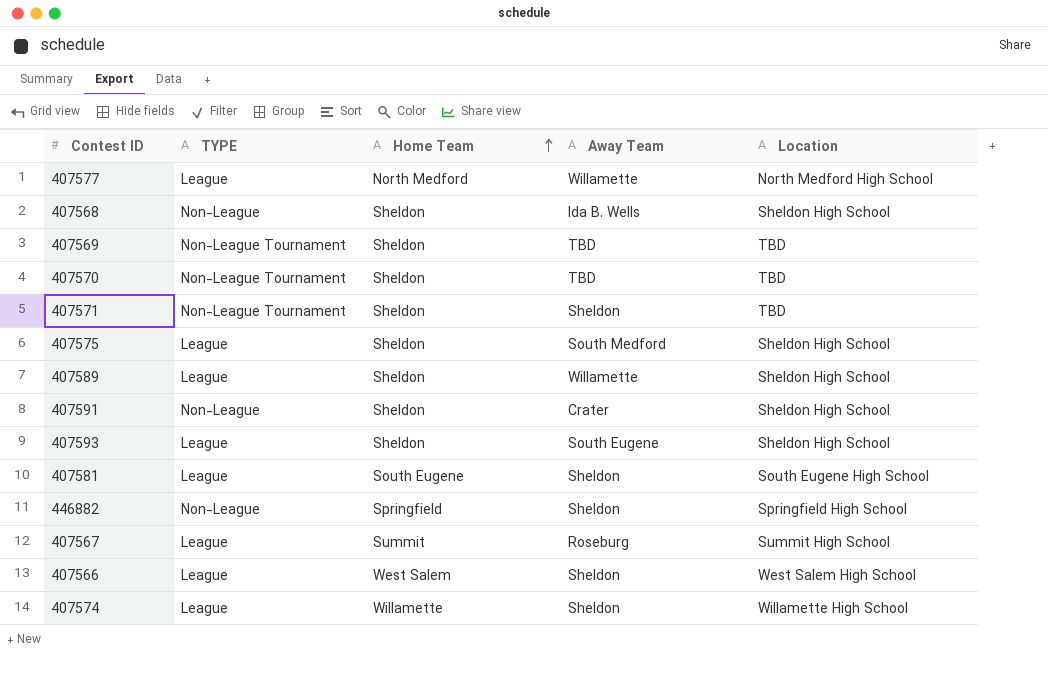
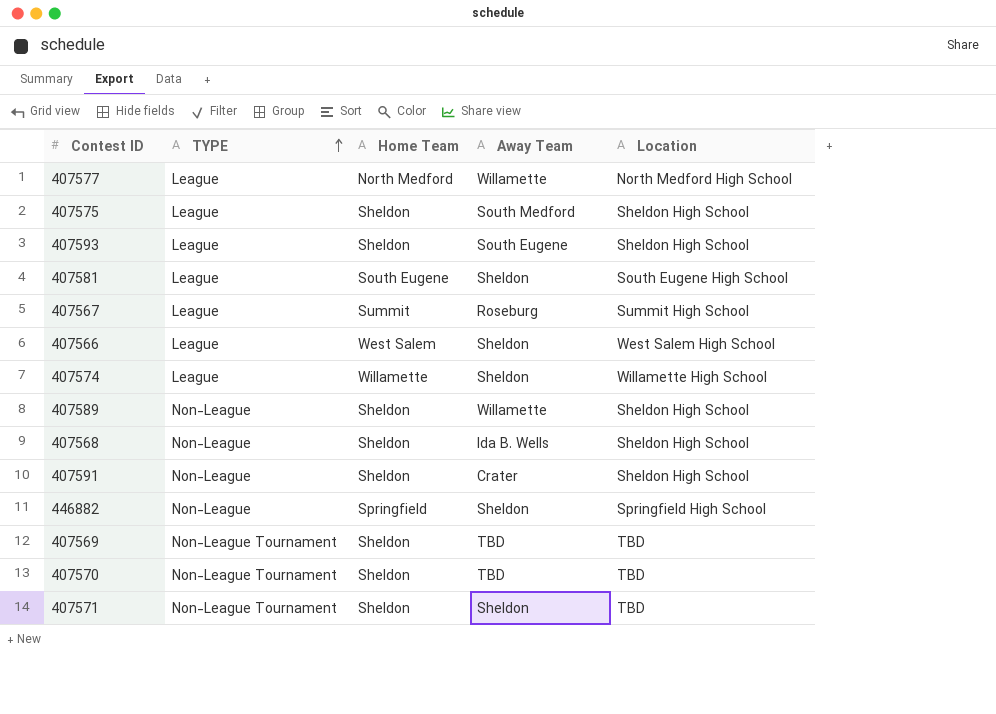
row order: Home Team ascending -> TYPE ascending
407589 | TYPE: League -> Non-League

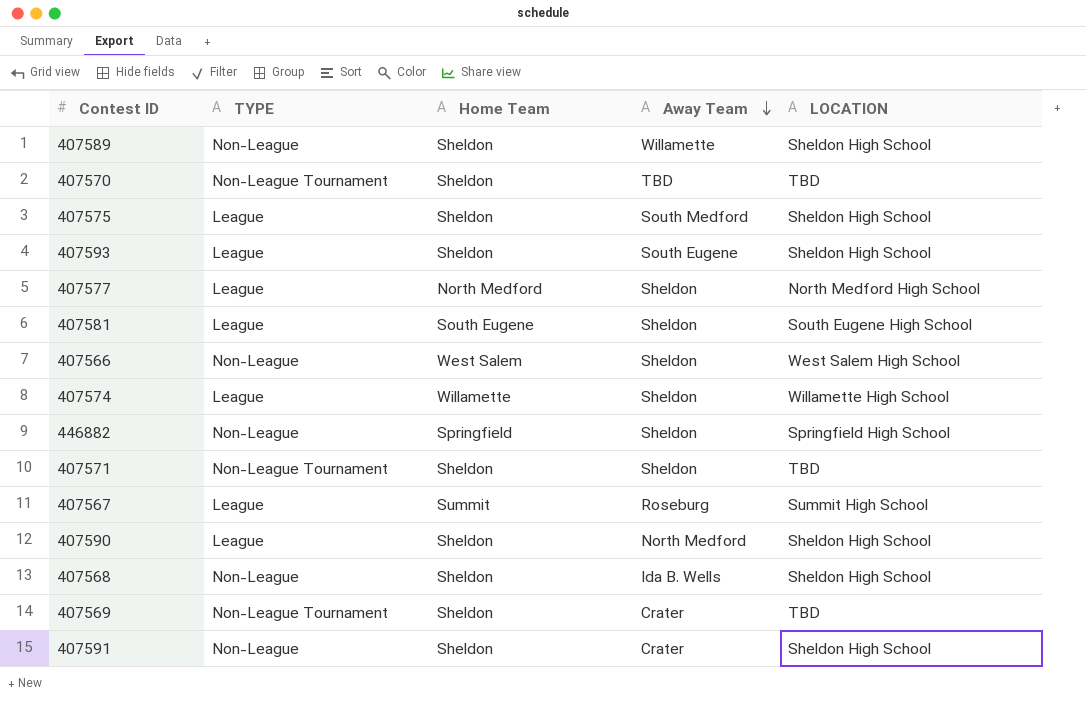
row order: TYPE ascending -> Away Team descending
column name: Location -> LOCATION
407577 | Away Team: Willamette -> Sheldon
407566 | TYPE: League -> Non-League
row 407590: none -> League | Sheldon | North Medford | Sheldon High School
407569 | Away Team: TBD -> Crater

